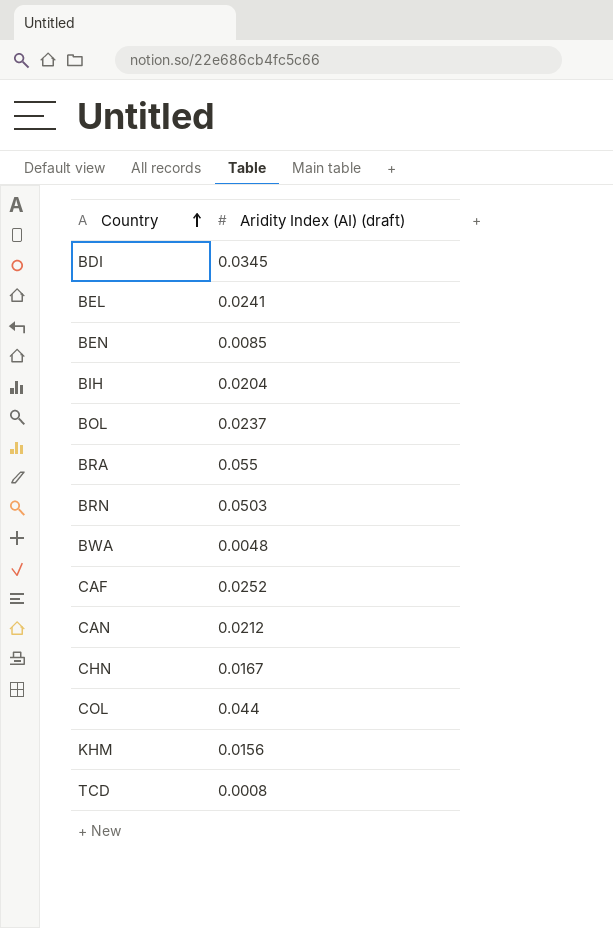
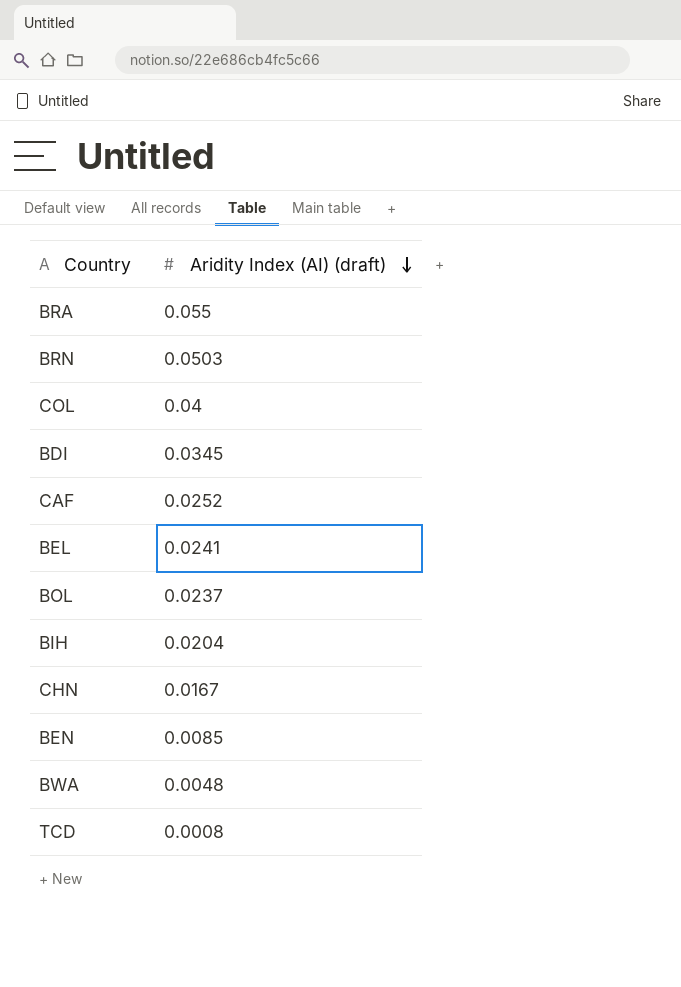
row order: Country ascending -> Aridity Index (AI) (draft) descending
row CAN: 0.0212 -> none
row KHM: 0.0156 -> none
COL | Aridity Index (AI) (draft): 0.044 -> 0.04

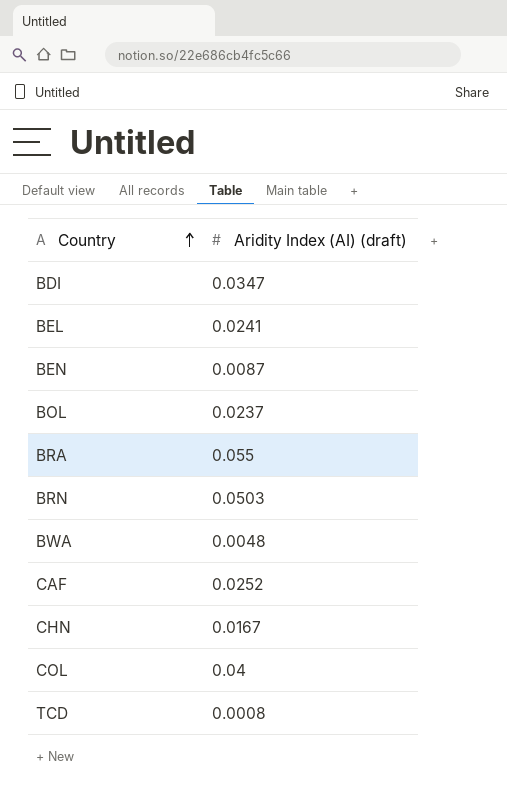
row order: Aridity Index (AI) (draft) descending -> Country ascending
row BIH: 0.0204 -> none
BDI | Aridity Index (AI) (draft): 0.0345 -> 0.0347
BEN | Aridity Index (AI) (draft): 0.0085 -> 0.0087

